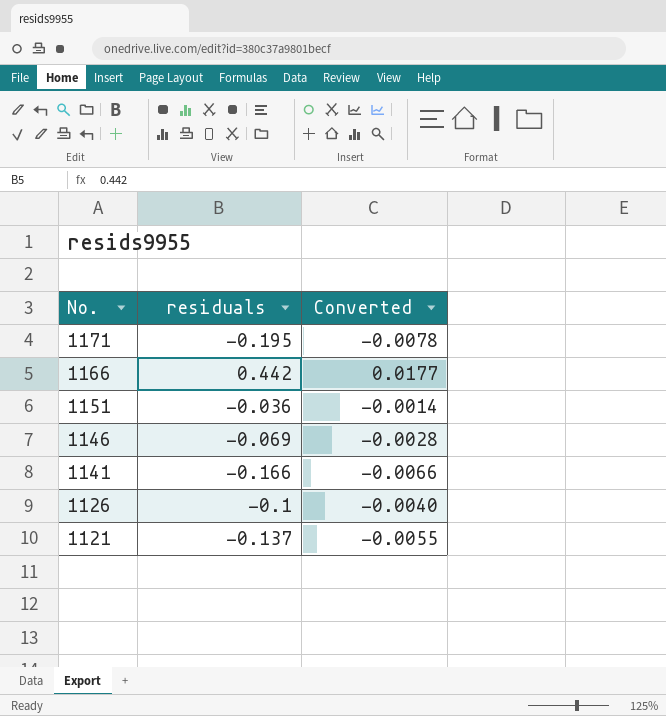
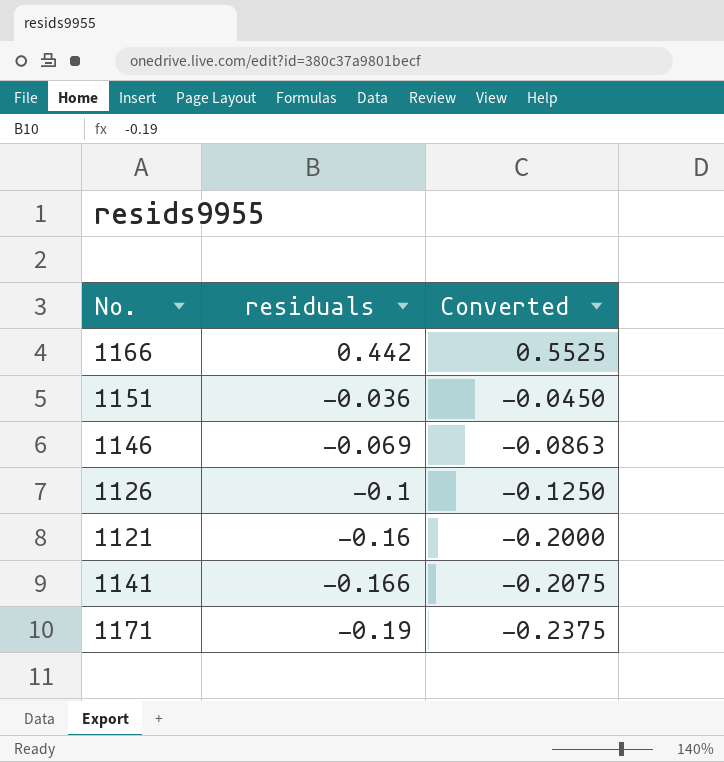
row order: No. descending -> residuals descending
column Converted | formula: [residuals] * 0.04 -> [residuals] * 1.25
1121 | residuals: -0.137 -> -0.16
1171 | residuals: -0.195 -> -0.19

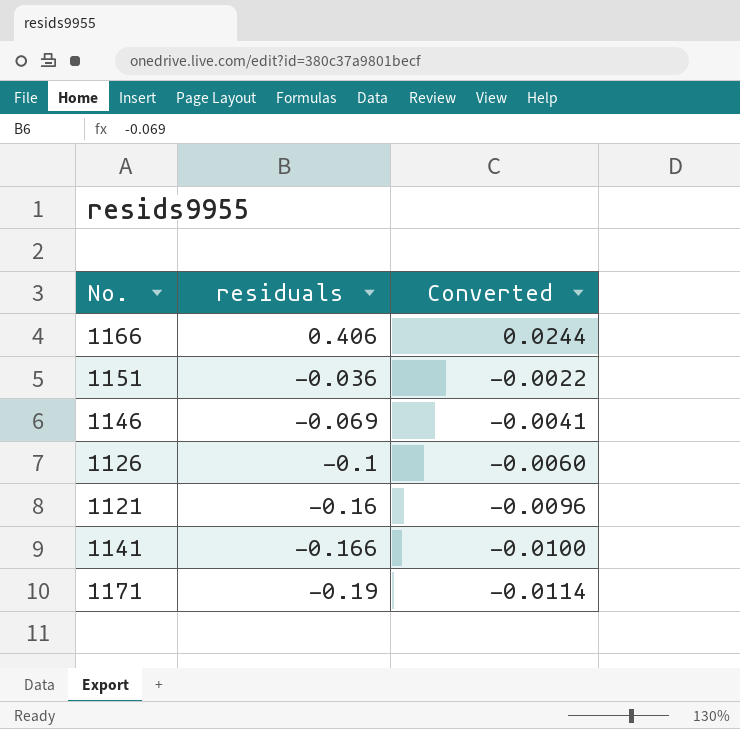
column Converted | formula: [residuals] * 1.25 -> [residuals] * 0.06
1166 | residuals: 0.442 -> 0.406

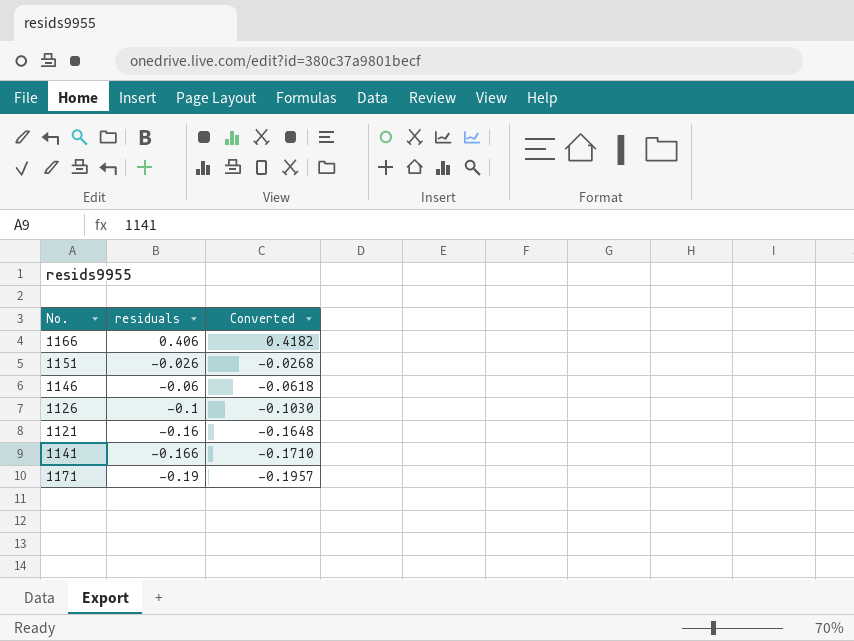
column Converted | formula: [residuals] * 0.06 -> [residuals] * 1.03
1151 | residuals: -0.036 -> -0.026
1146 | residuals: -0.069 -> -0.06

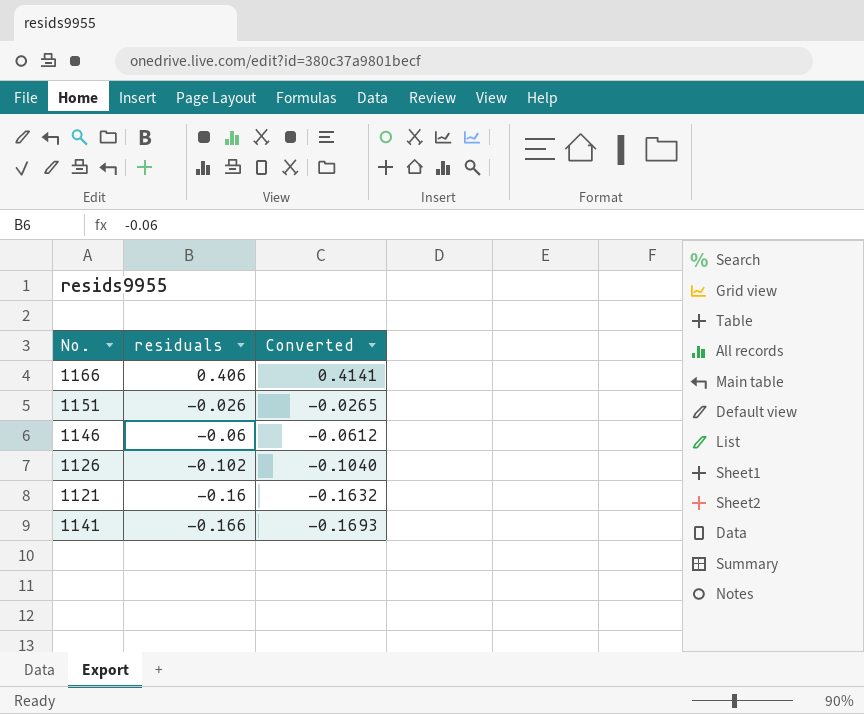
column Converted | formula: [residuals] * 1.03 -> [residuals] * 1.02
row 1171: -0.19 | -0.1957 -> none
1126 | residuals: -0.1 -> -0.102

